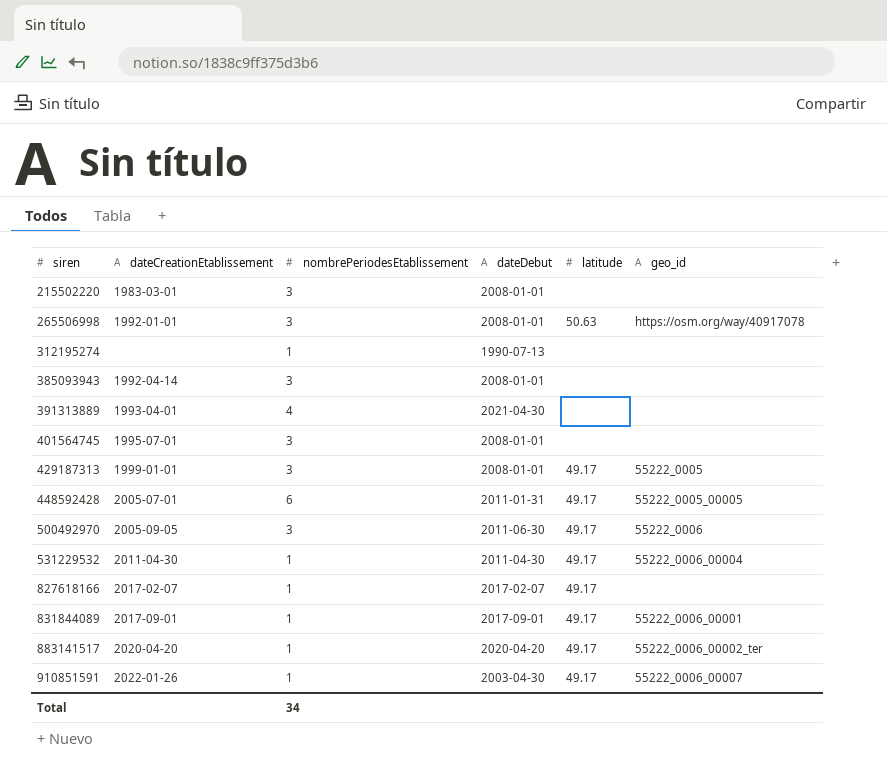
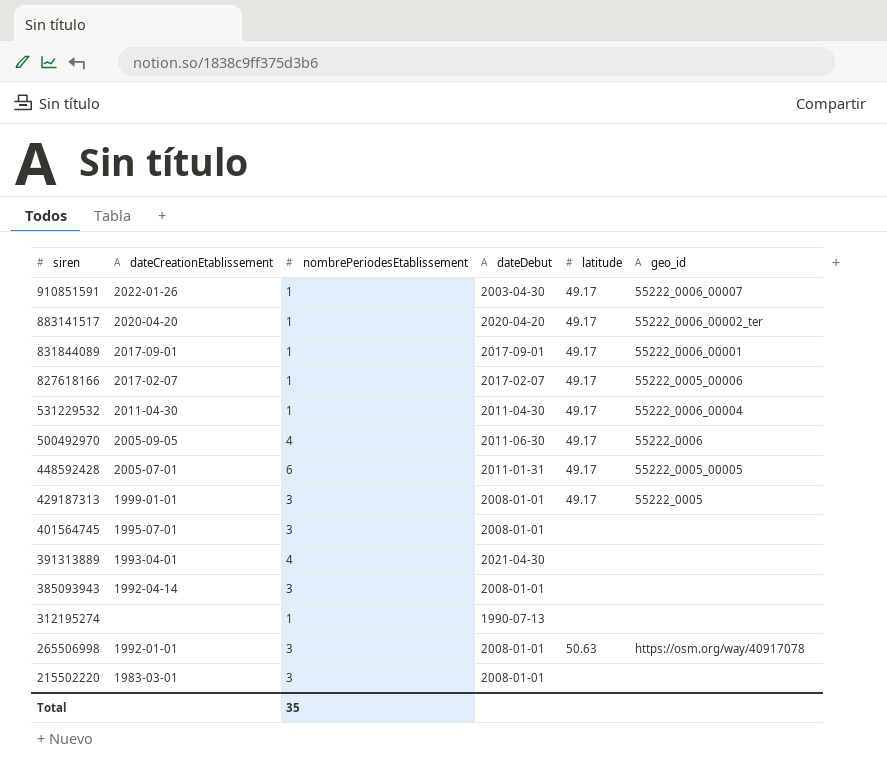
row order: siren ascending -> siren descending
827618166 | geo_id: none -> 55222_0005_00006
500492970 | nombrePeriodesEtablissement: 3 -> 4
Total | nombrePeriodesEtablissement: 34 -> 35

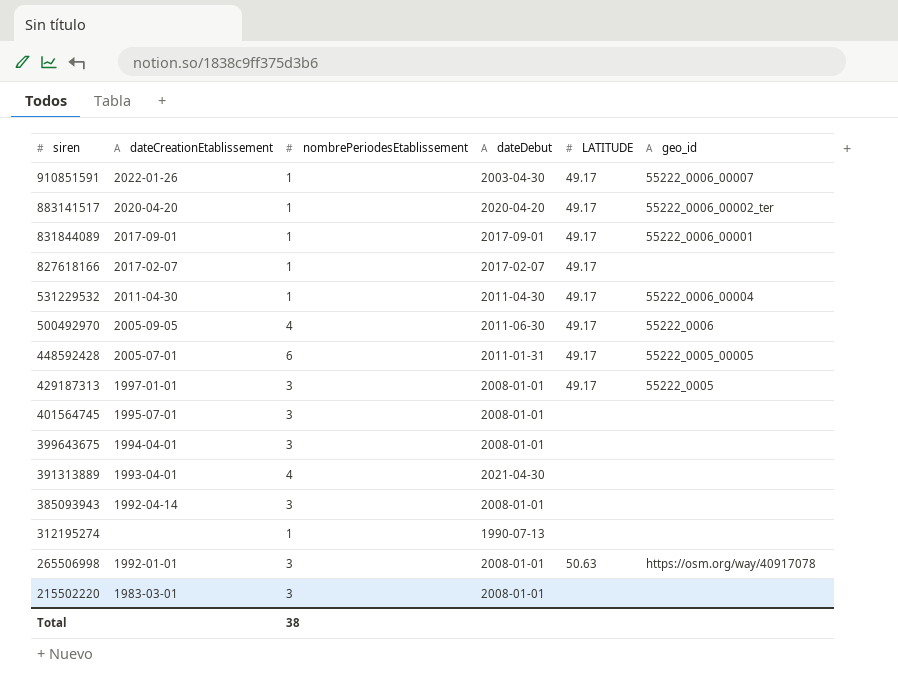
column name: latitude -> LATITUDE
827618166 | geo_id: 55222_0005_00006 -> none
429187313 | dateCreationEtablissement: 1999-01-01 -> 1997-01-01
row 399643675: none -> 1994-04-01 | 3 | 2008-01-01 | none | none
Total | nombrePeriodesEtablissement: 35 -> 38

